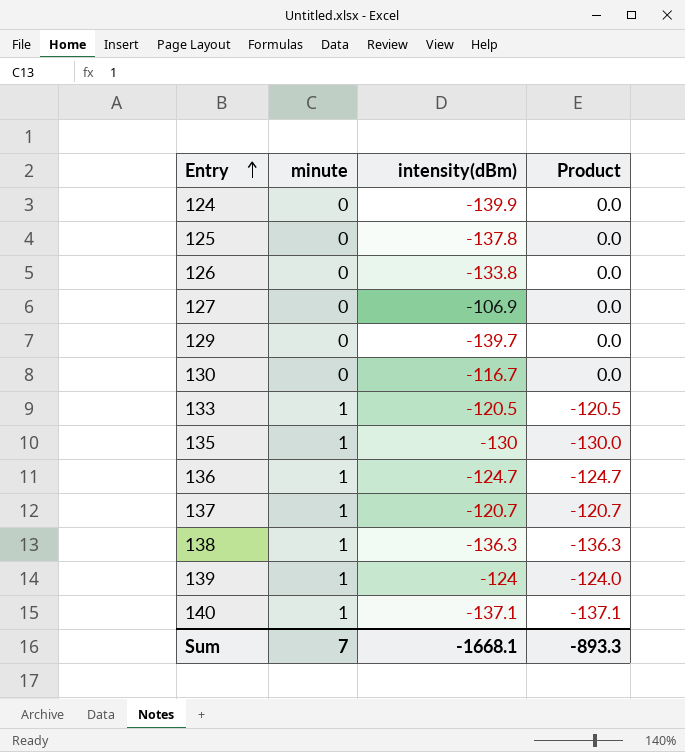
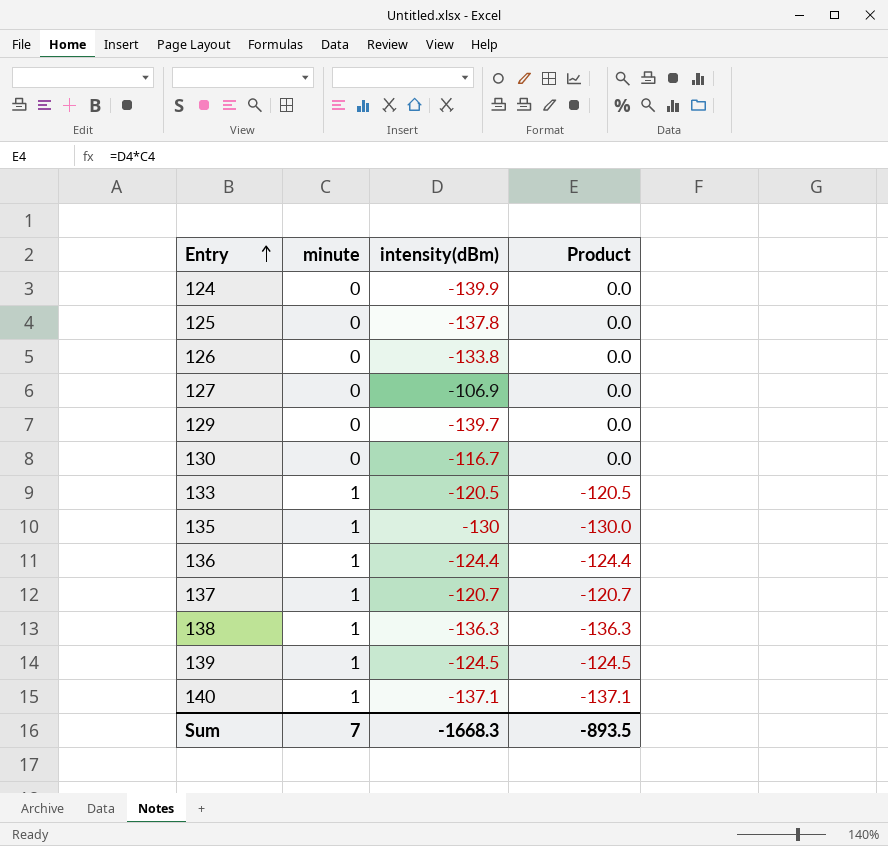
136 | intensity(dBm): -124.7 -> -124.4
136 | Product: -124.7 -> -124.4
139 | intensity(dBm): -124 -> -124.5
139 | Product: -124.0 -> -124.5
Sum | intensity(dBm): -1668.1 -> -1668.3
Sum | Product: -893.3 -> -893.5

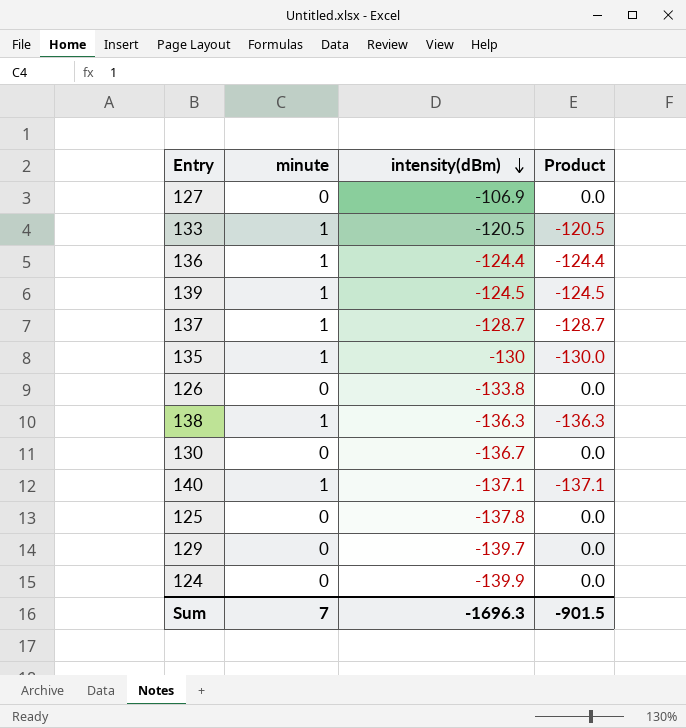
row order: Entry ascending -> intensity(dBm) descending
137 | intensity(dBm): -120.7 -> -128.7
137 | Product: -120.7 -> -128.7
130 | intensity(dBm): -116.7 -> -136.7
Sum | intensity(dBm): -1668.3 -> -1696.3
Sum | Product: -893.5 -> -901.5

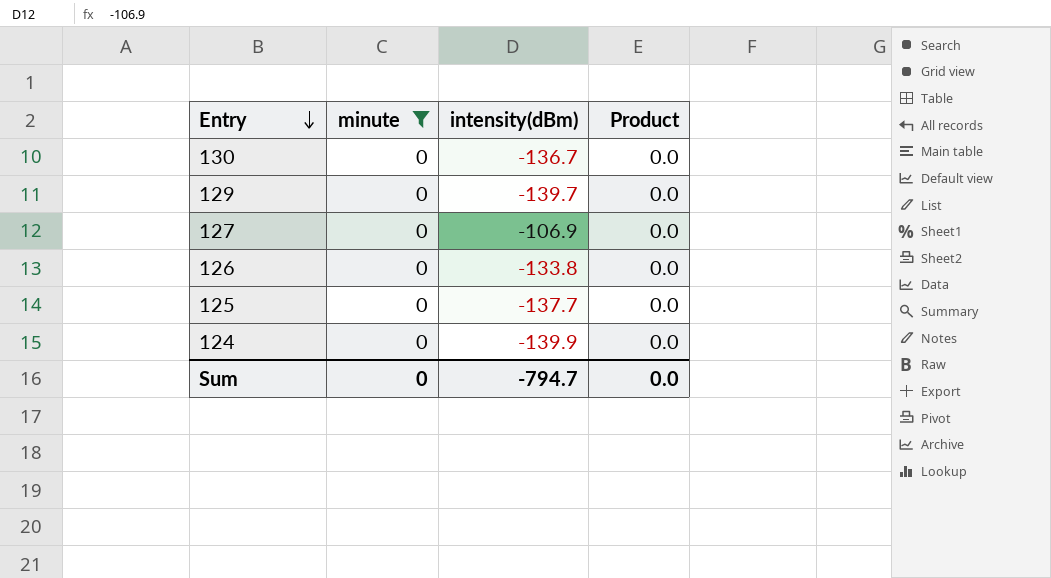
filter: none -> minute = 0
row order: intensity(dBm) descending -> Entry descending
125 | intensity(dBm): -137.8 -> -137.7
Sum | minute: 7 -> 0
Sum | intensity(dBm): -1696.3 -> -794.7
Sum | Product: -901.5 -> 0.0

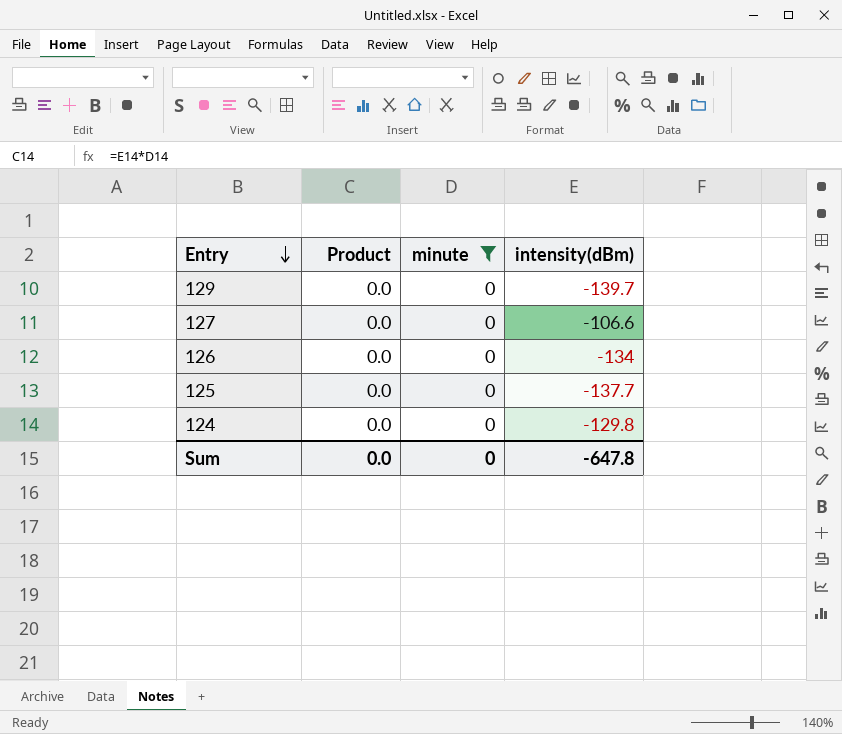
column Product | position: 4 -> 2
row 130: 0 | -136.7 | 0.0 -> none
127 | intensity(dBm): -106.9 -> -106.6
126 | intensity(dBm): -133.8 -> -134
124 | intensity(dBm): -139.9 -> -129.8
Sum | intensity(dBm): -794.7 -> -647.8

